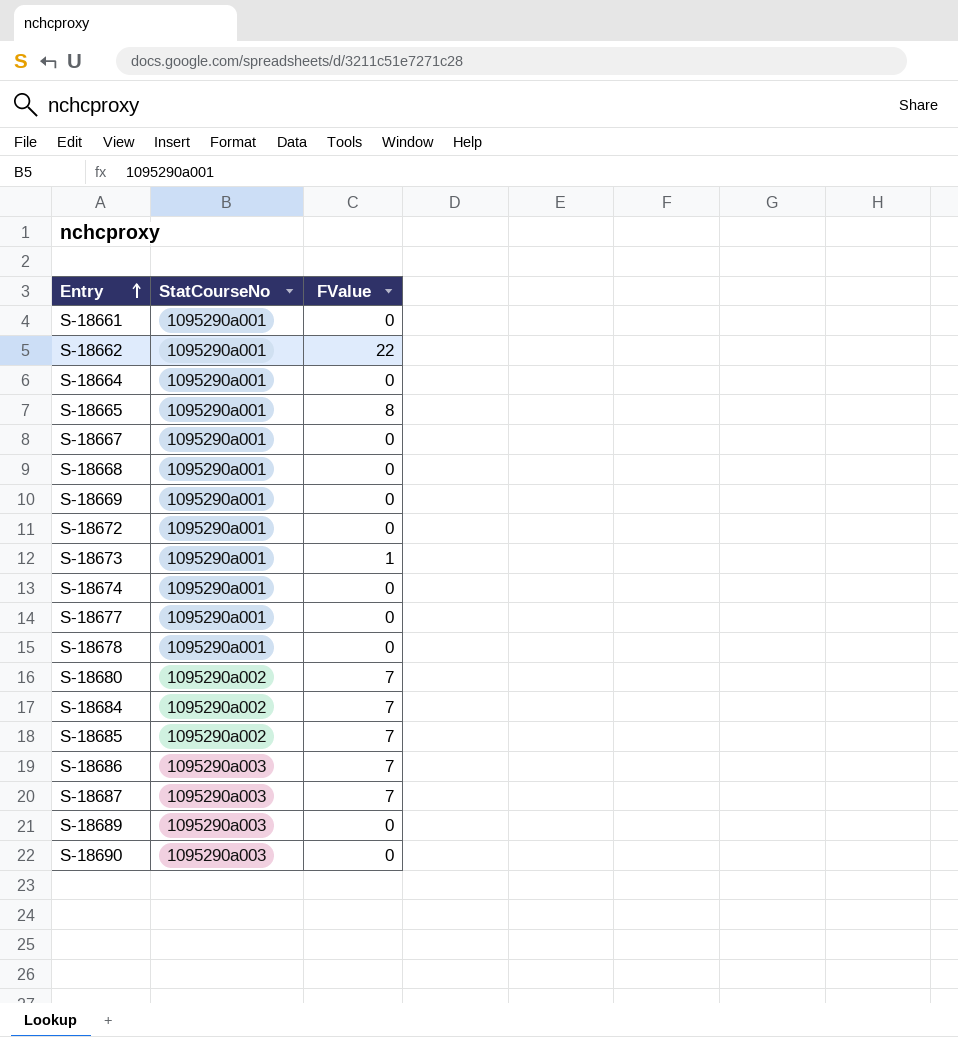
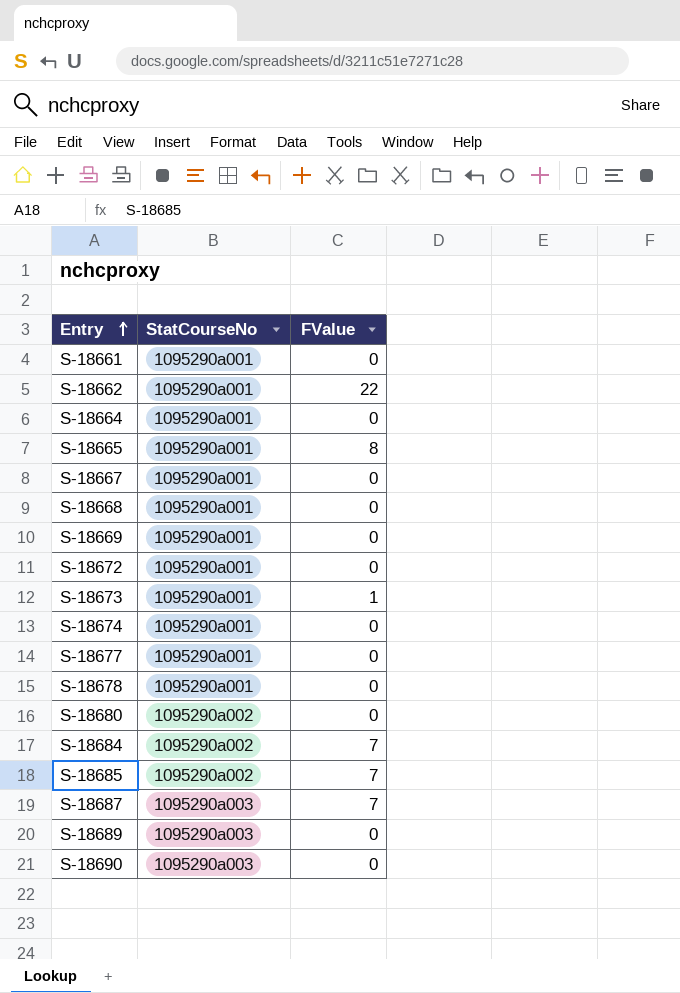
row S-18686: 1095290a003 | 7 -> none
S-18680 | FValue: 7 -> 0

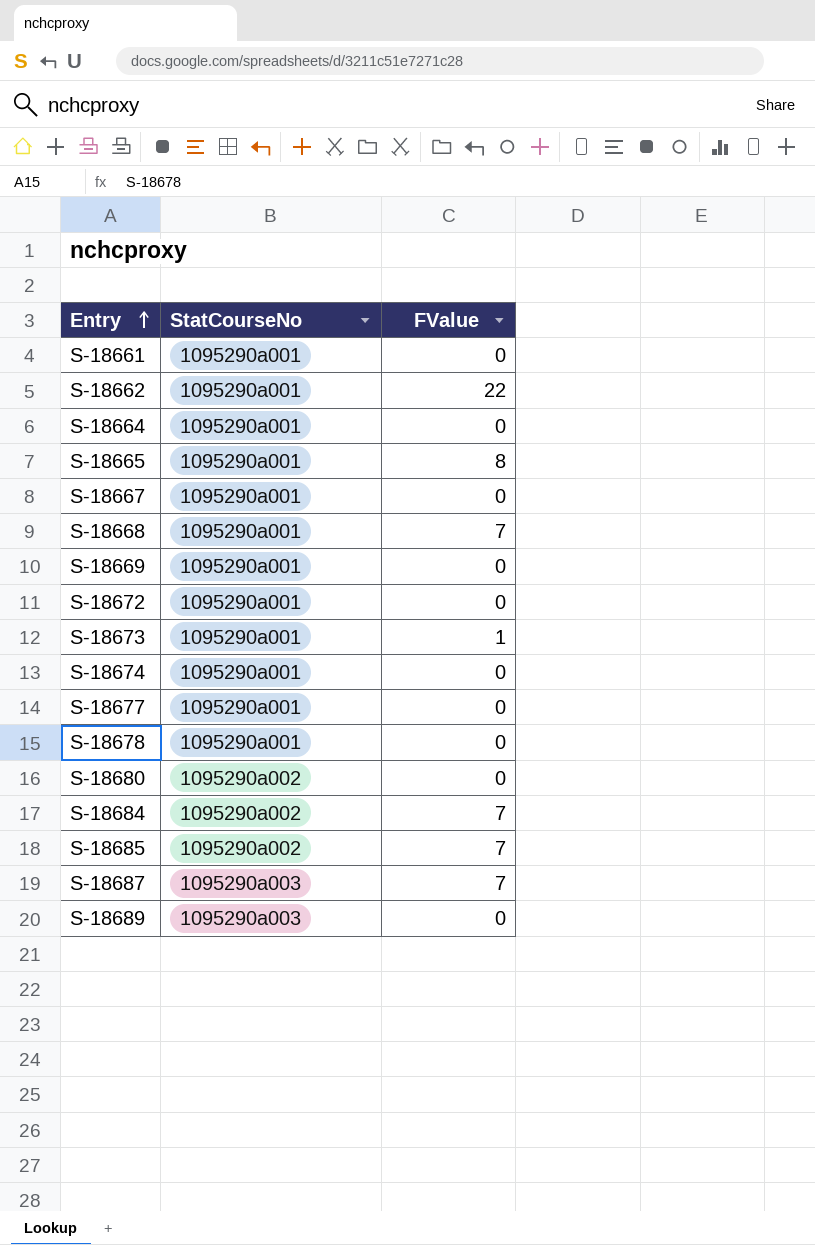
row S-18690: 1095290a003 | 0 -> none
S-18668 | FValue: 0 -> 7

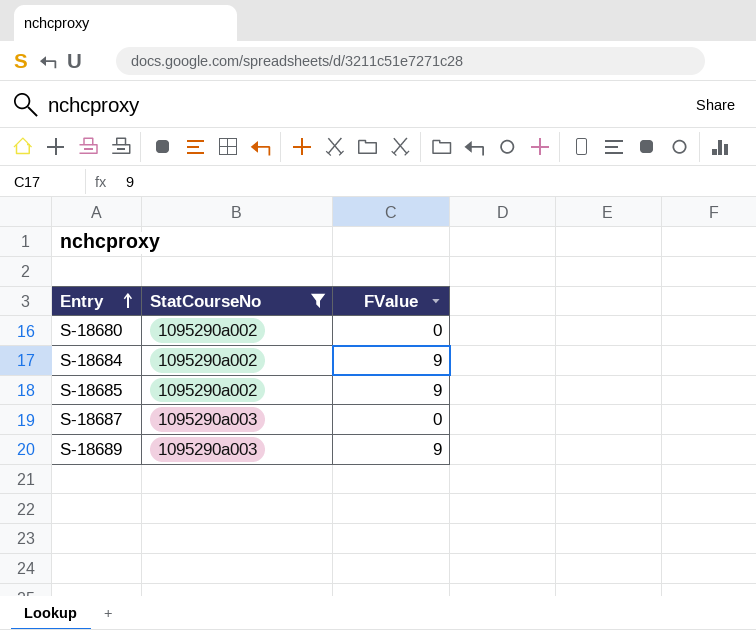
filter: none -> StatCourseNo != 1095290a001
S-18684 | FValue: 7 -> 9
S-18685 | FValue: 7 -> 9
S-18687 | FValue: 7 -> 0
S-18689 | FValue: 0 -> 9

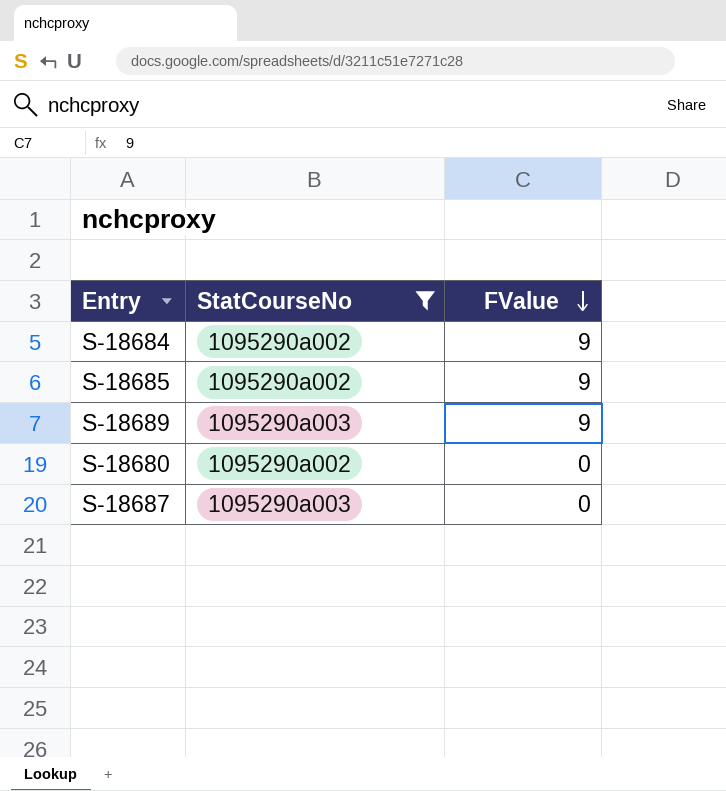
row order: Entry ascending -> FValue descending

